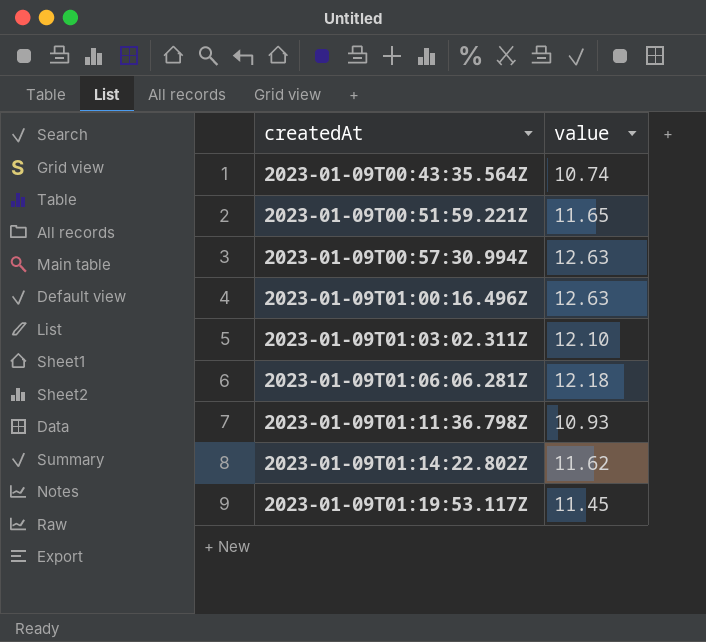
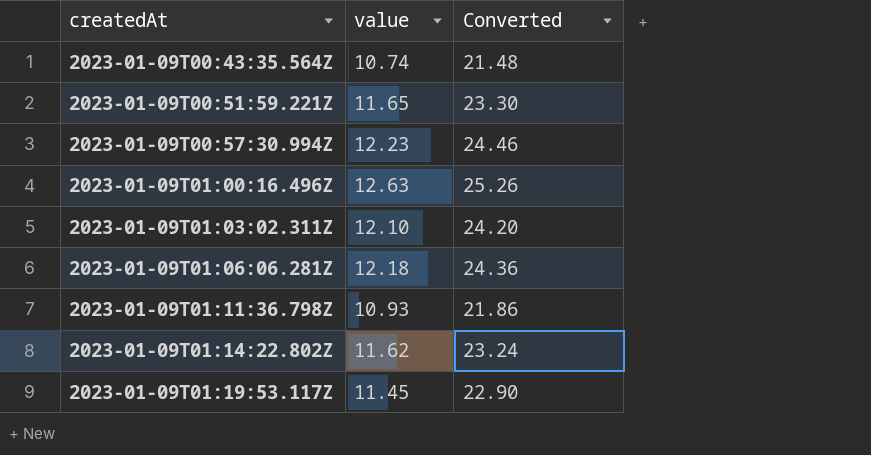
column Converted | formula: none -> [value] * 2
2023-01-09T00:57:30.994Z | value: 12.63 -> 12.23

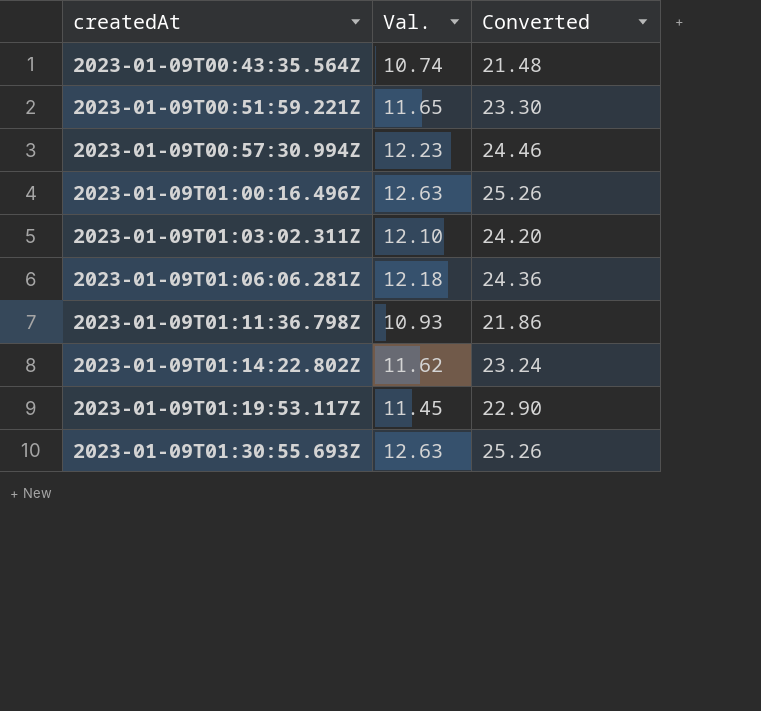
column name: value -> Val.
row 2023-01-09T01:30:55.693Z: none -> 12.63 | 25.26

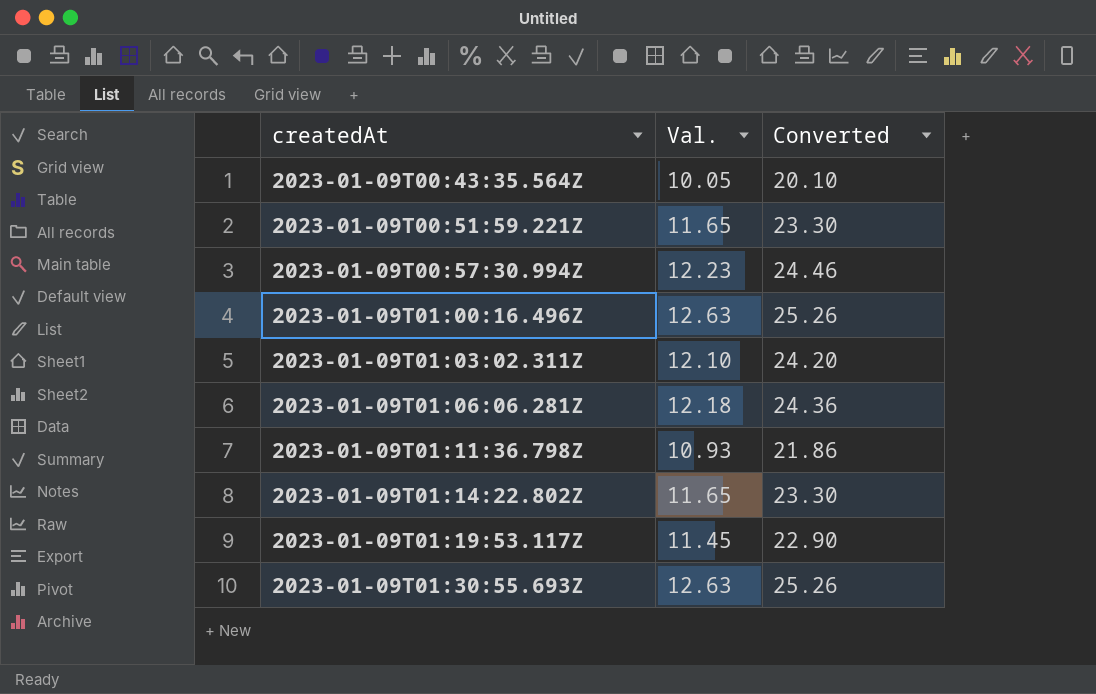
2023-01-09T00:43:35.564Z | Val.: 10.74 -> 10.05
2023-01-09T00:43:35.564Z | Converted: 21.48 -> 20.10
2023-01-09T01:14:22.802Z | Val.: 11.62 -> 11.65
2023-01-09T01:14:22.802Z | Converted: 23.24 -> 23.30

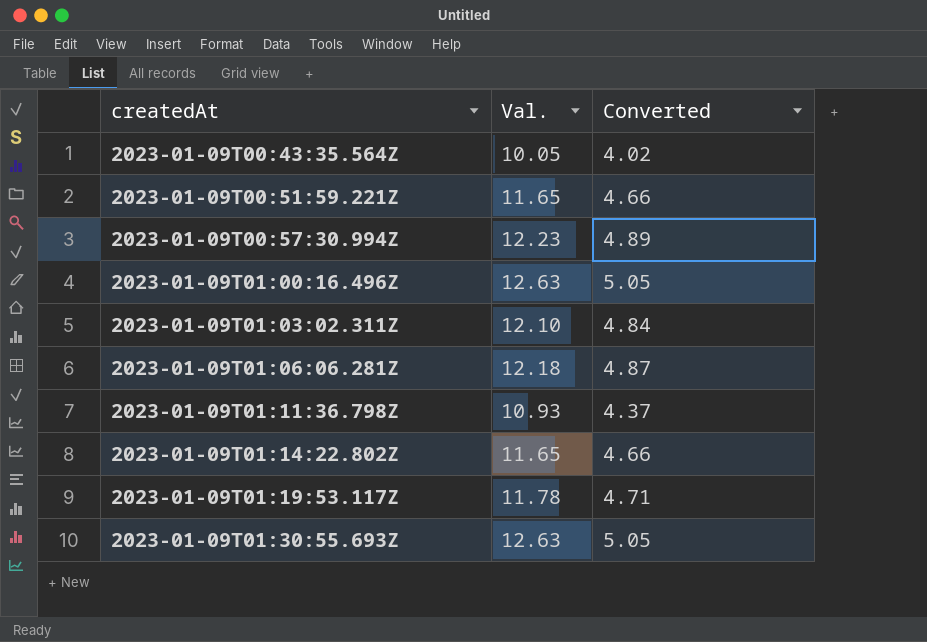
column Converted | formula: [Val.] * 2 -> [Val.] * 0.4
2023-01-09T01:19:53.117Z | Val.: 11.45 -> 11.78

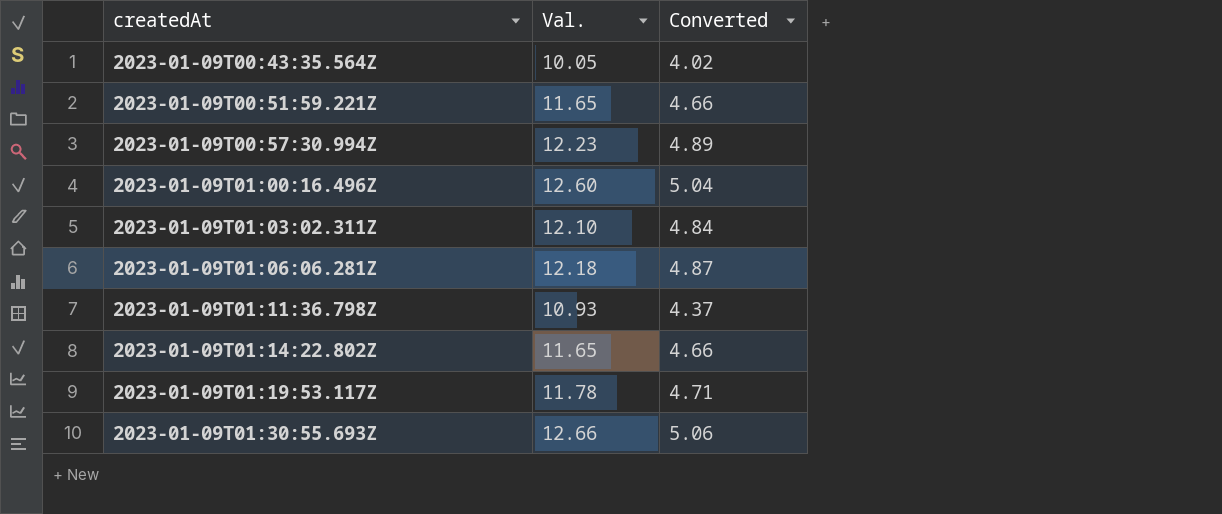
2023-01-09T01:00:16.496Z | Val.: 12.63 -> 12.60
2023-01-09T01:00:16.496Z | Converted: 5.05 -> 5.04
2023-01-09T01:30:55.693Z | Val.: 12.63 -> 12.66
2023-01-09T01:30:55.693Z | Converted: 5.05 -> 5.06

